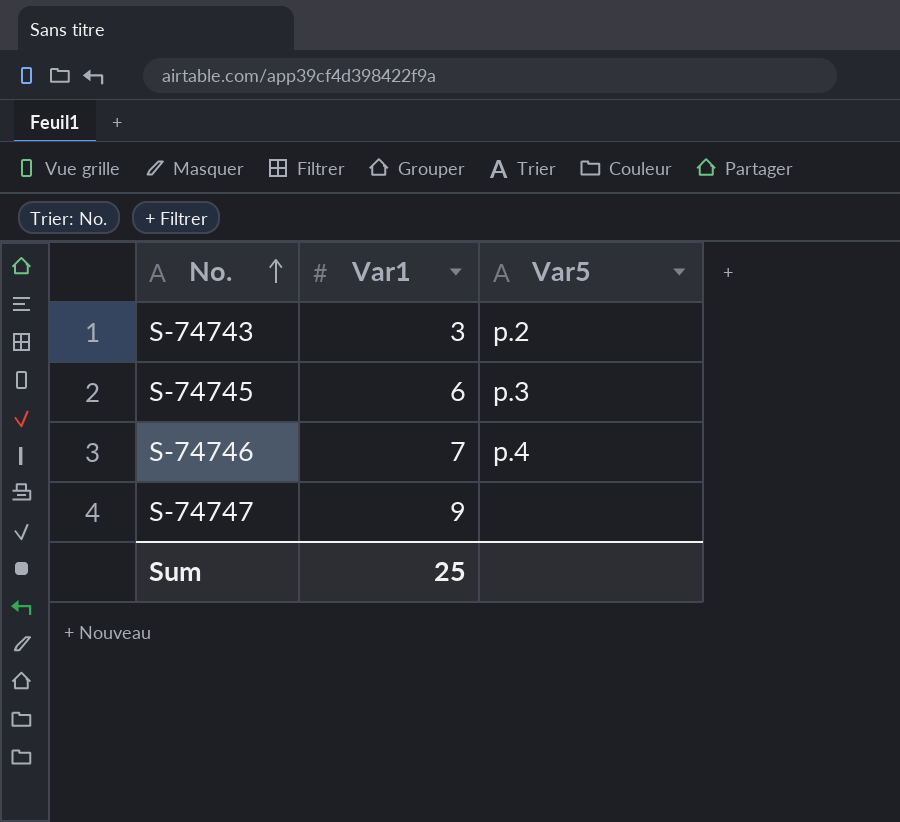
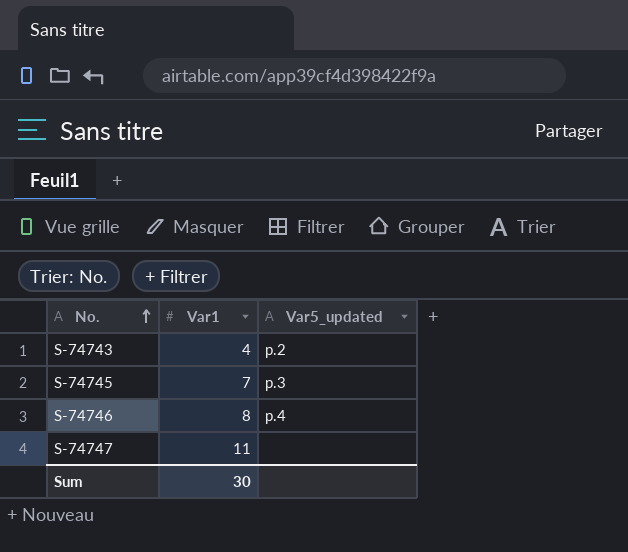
column name: Var5 -> Var5_updated
S-74743 | Var1: 3 -> 4
S-74745 | Var1: 6 -> 7
S-74746 | Var1: 7 -> 8
S-74747 | Var1: 9 -> 11
Sum | Var1: 25 -> 30

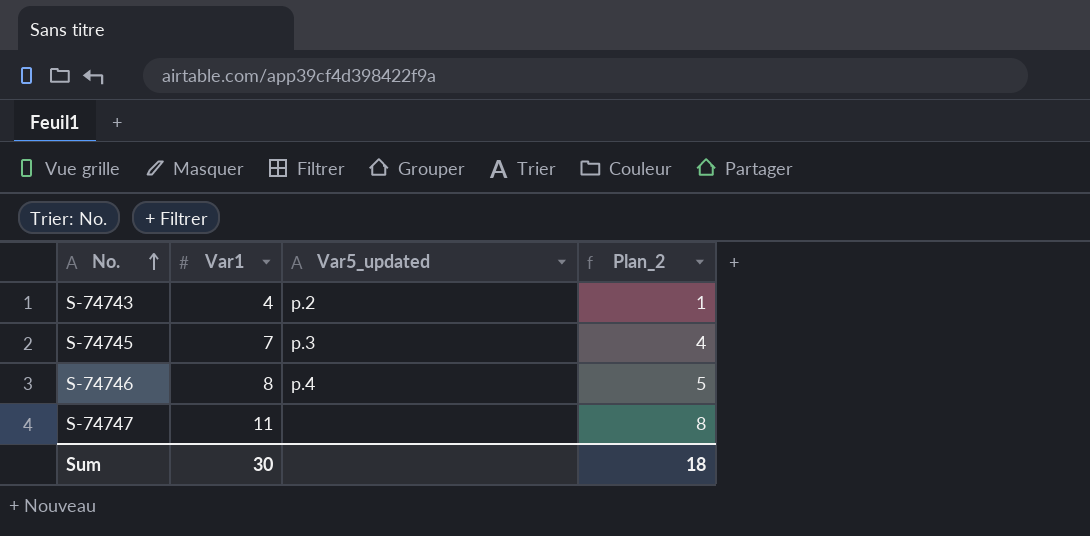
column Plan_2 | formula: none -> [Var1] - 3

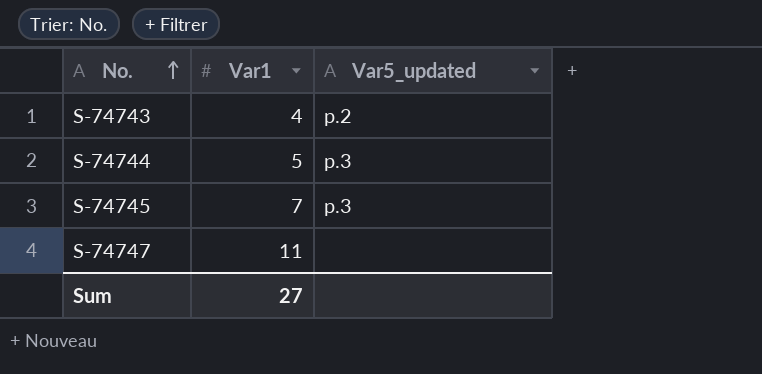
column Plan_2 | formula: [Var1] - 3 -> none
row S-74746: 8 | p.4 | 5 -> none
row S-74744: none -> 5 | p.3
Sum | Var1: 30 -> 27

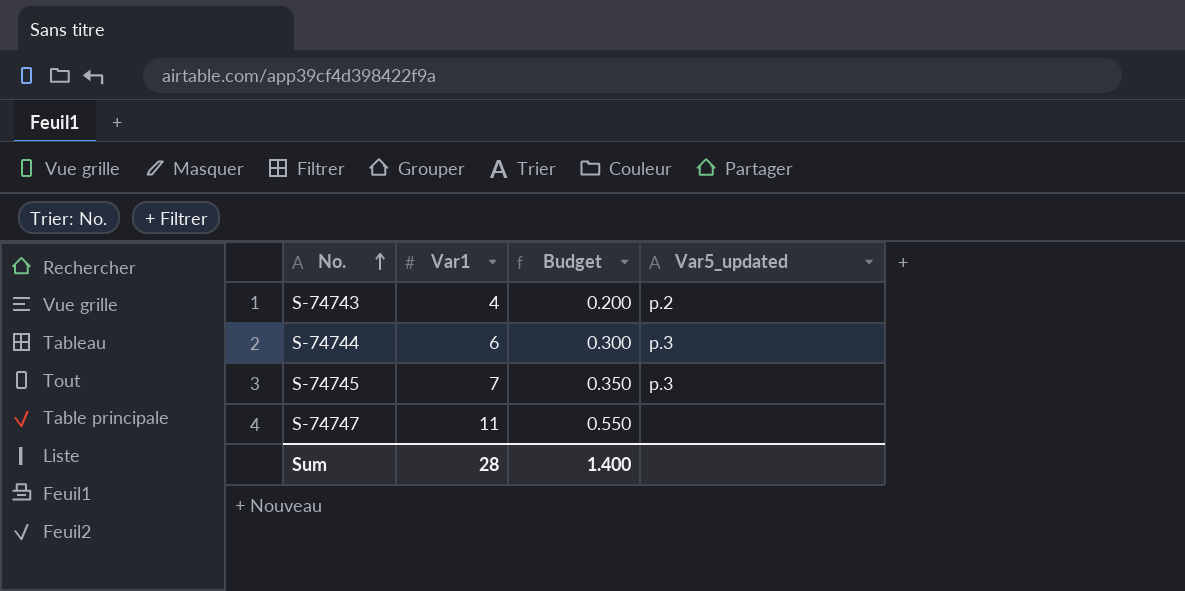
column Budget | formula: none -> [Var1] * 0.05
S-74744 | Var1: 5 -> 6
Sum | Var1: 27 -> 28

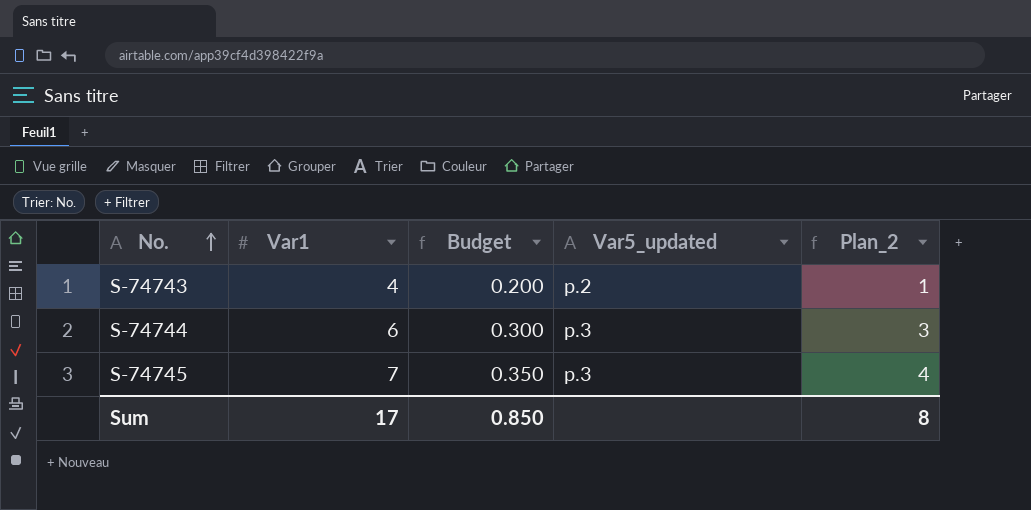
column Plan_2 | formula: none -> [Var1] - 3
row S-74747: 11 | 0.550 | none -> none
Sum | Var1: 28 -> 17
Sum | Budget: 1.400 -> 0.850

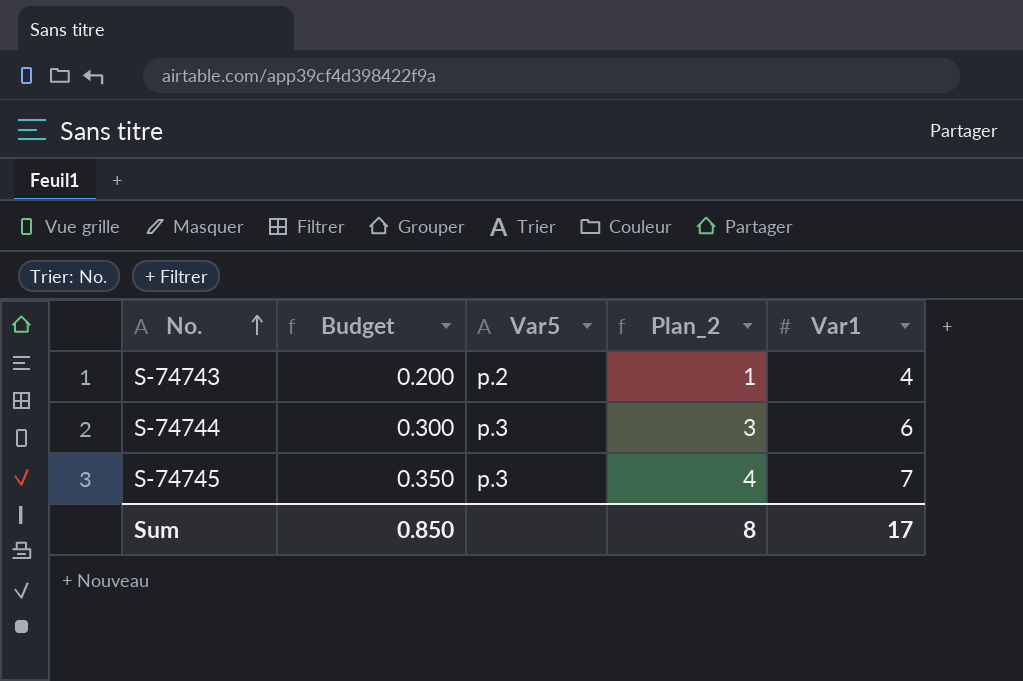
column name: Var5_updated -> Var5
column Var1 | position: 2 -> 5

